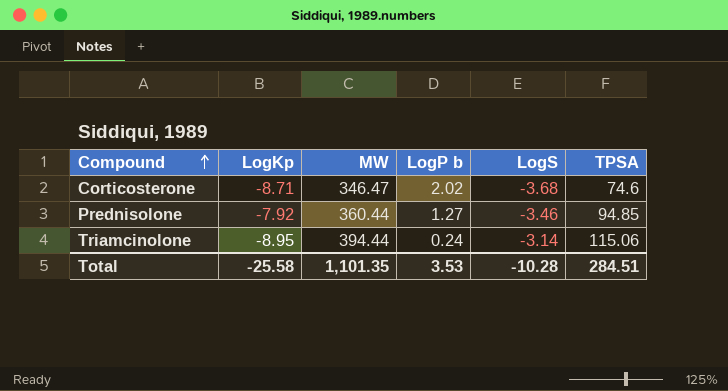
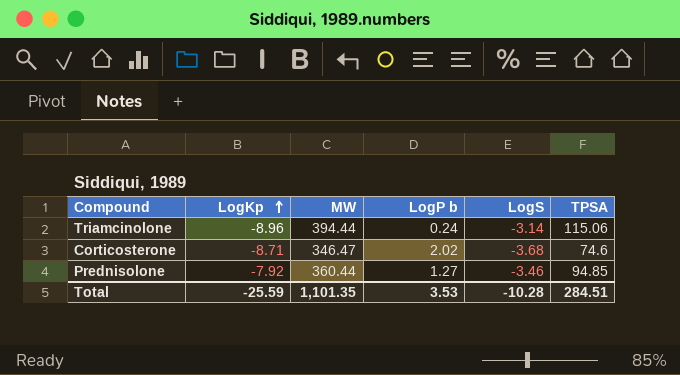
row order: Compound ascending -> LogKp ascending
Triamcinolone | LogKp: -8.95 -> -8.96
Total | LogKp: -25.58 -> -25.59

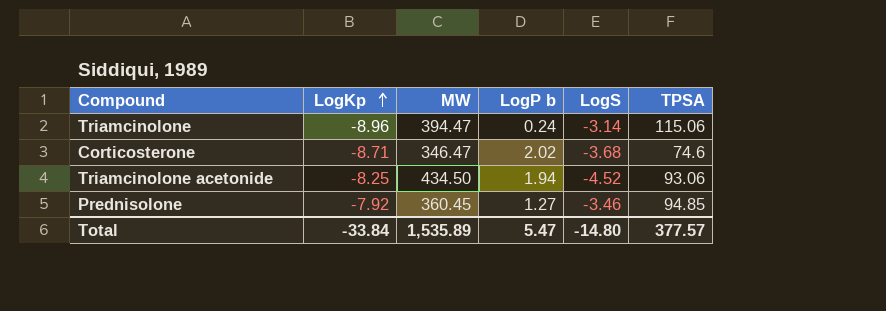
Triamcinolone | MW: 394.44 -> 394.47
row Triamcinolone acetonide: none -> -8.25 | 434.50 | 1.94 | -4.52 | 93.06
Prednisolone | MW: 360.44 -> 360.45
Total | LogKp: -25.59 -> -33.84
Total | MW: 1,101.35 -> 1,535.89
Total | LogP b: 3.53 -> 5.47
Total | LogS: -10.28 -> -14.80
Total | TPSA: 284.51 -> 377.57

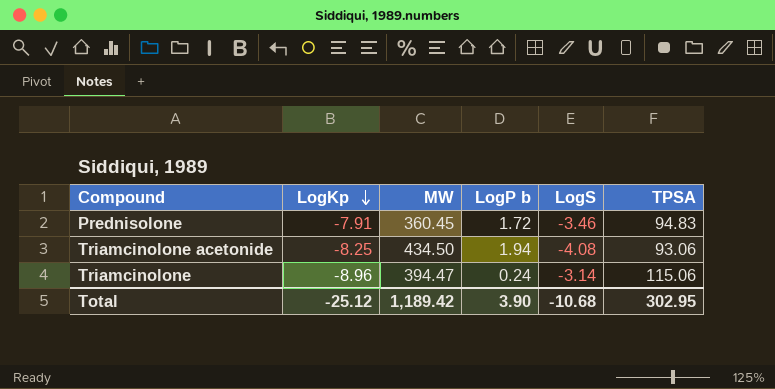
row order: LogKp ascending -> LogKp descending
row Corticosterone: -8.71 | 346.47 | 2.02 | -3.68 | 74.6 -> none
Prednisolone | LogKp: -7.92 -> -7.91
Prednisolone | LogP b: 1.27 -> 1.72
Prednisolone | TPSA: 94.85 -> 94.83
Triamcinolone acetonide | LogS: -4.52 -> -4.08
Total | LogKp: -33.84 -> -25.12
Total | MW: 1,535.89 -> 1,189.42
Total | LogP b: 5.47 -> 3.90
Total | LogS: -14.80 -> -10.68
Total | TPSA: 377.57 -> 302.95

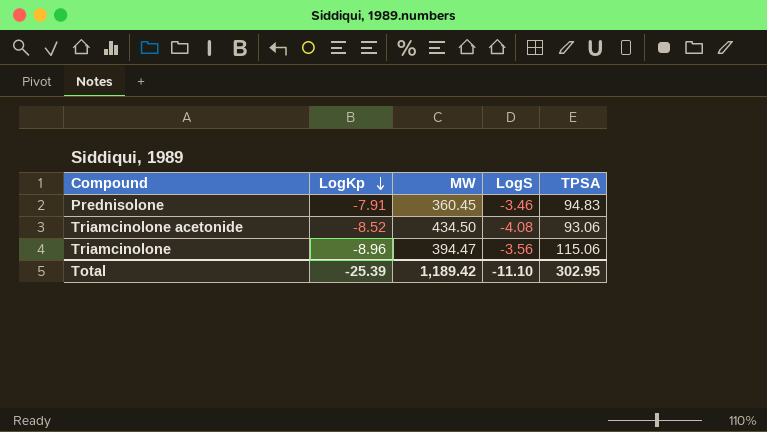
column LogP b | position: 4 -> none
Triamcinolone acetonide | LogKp: -8.25 -> -8.52
Triamcinolone | LogS: -3.14 -> -3.56
Total | LogKp: -25.12 -> -25.39
Total | LogS: -10.68 -> -11.10

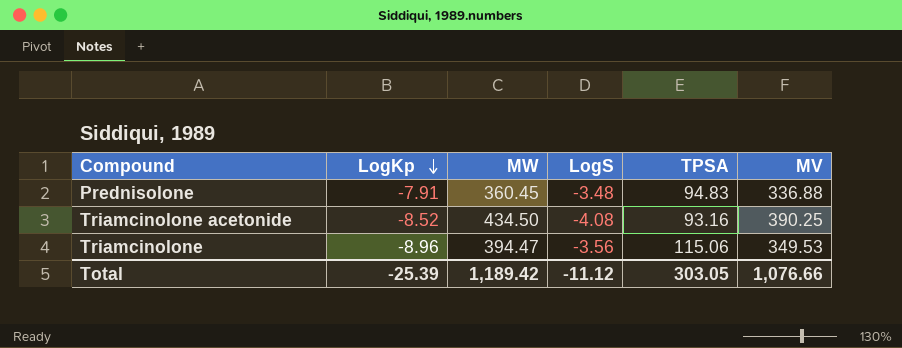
column MV | position: none -> 6
Prednisolone | LogS: -3.46 -> -3.48
Triamcinolone acetonide | TPSA: 93.06 -> 93.16
Total | LogS: -11.10 -> -11.12
Total | TPSA: 302.95 -> 303.05

